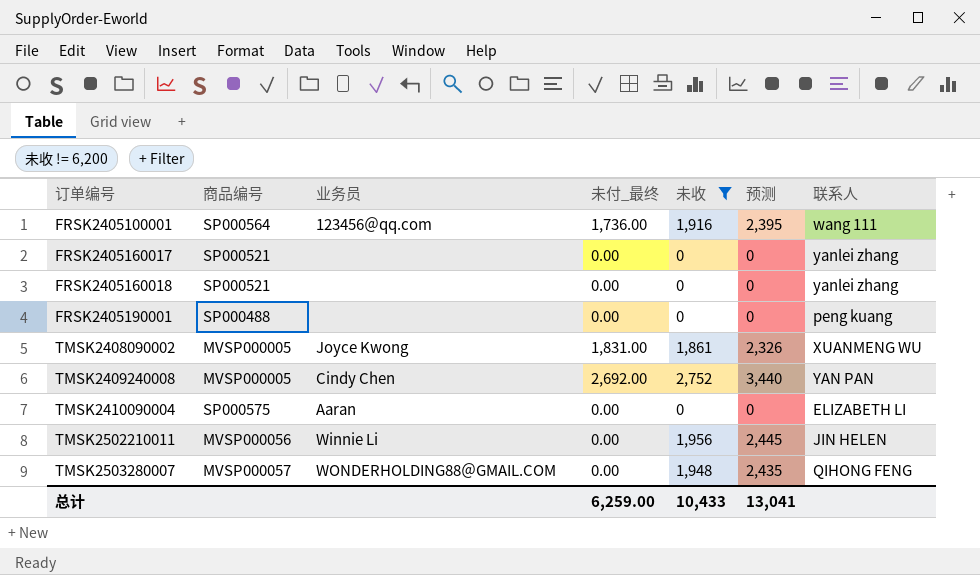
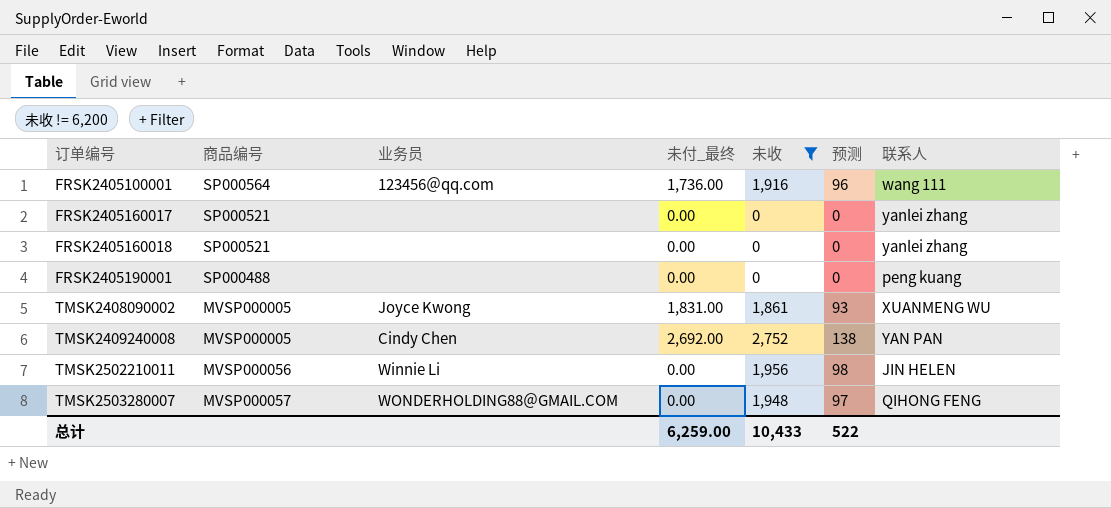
column 预测 | formula: [未收] * 1.25 -> [未收] * 0.05
row TMSK2410090004: SP000575 | Aaran | 0.00 | 0 | 0 | ELIZABETH LI -> none
总计 | 预测: 13,041 -> 522

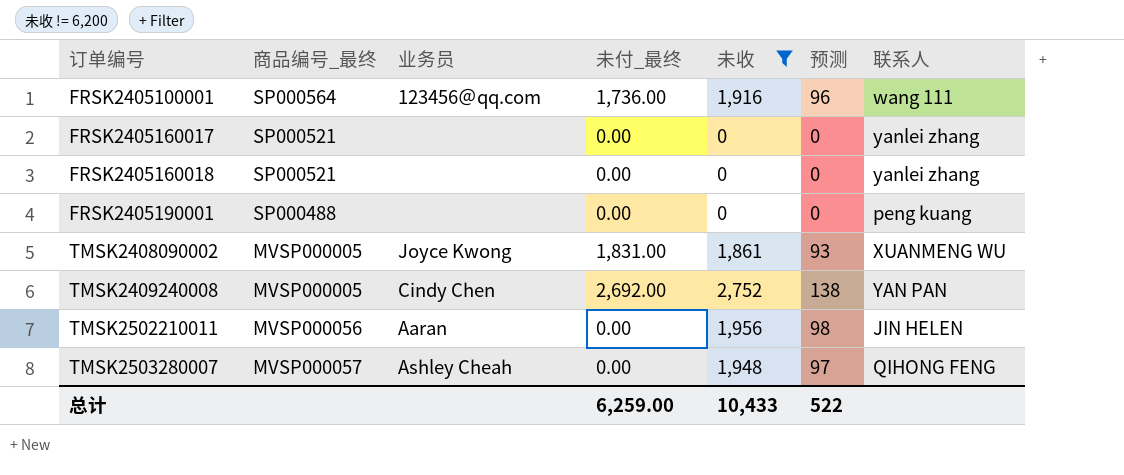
column name: 商品编号 -> 商品编号_最终
TMSK2502210011 | 业务员: Winnie Li -> Aaran
TMSK2503280007 | 业务员: WONDERHOLDING88＠GMAIL.COM -> Ashley Cheah

